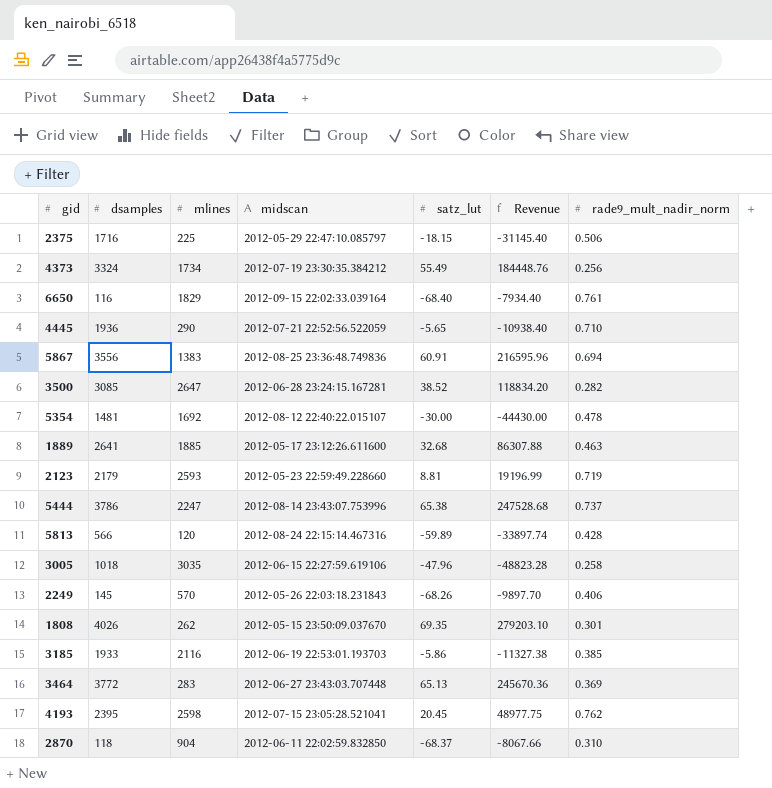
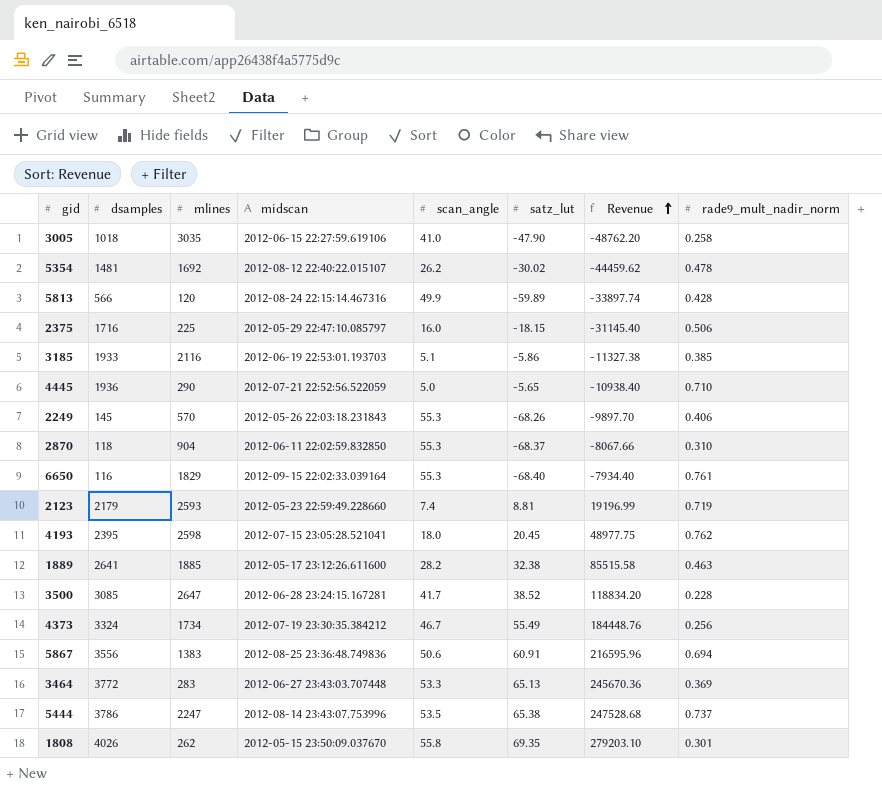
row order: none -> Revenue ascending
column scan_angle | position: none -> 5
3005 | satz_lut: -47.96 -> -47.90
3005 | Revenue: -48823.28 -> -48762.20
5354 | satz_lut: -30.00 -> -30.02
5354 | Revenue: -44430.00 -> -44459.62
1889 | satz_lut: 32.68 -> 32.38
1889 | Revenue: 86307.88 -> 85515.58
3500 | rade9_mult_nadir_norm: 0.282 -> 0.228

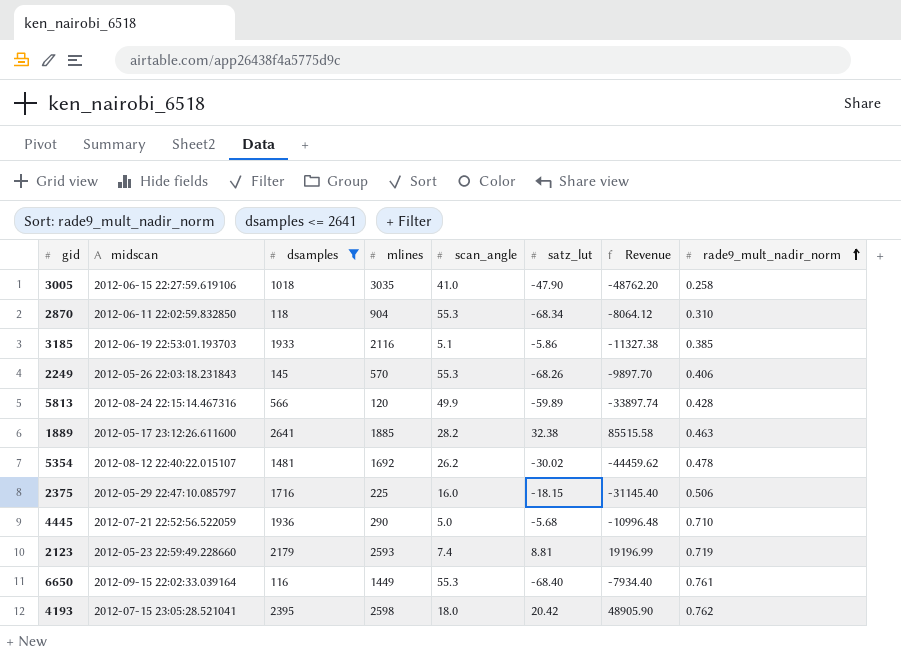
filter: none -> dsamples <= 2641
row order: Revenue ascending -> rade9_mult_nadir_norm ascending
column midscan | position: 4 -> 2
2870 | satz_lut: -68.37 -> -68.34
2870 | Revenue: -8067.66 -> -8064.12
4445 | satz_lut: -5.65 -> -5.68
4445 | Revenue: -10938.40 -> -10996.48
6650 | mlines: 1829 -> 1449
4193 | satz_lut: 20.45 -> 20.42
4193 | Revenue: 48977.75 -> 48905.90

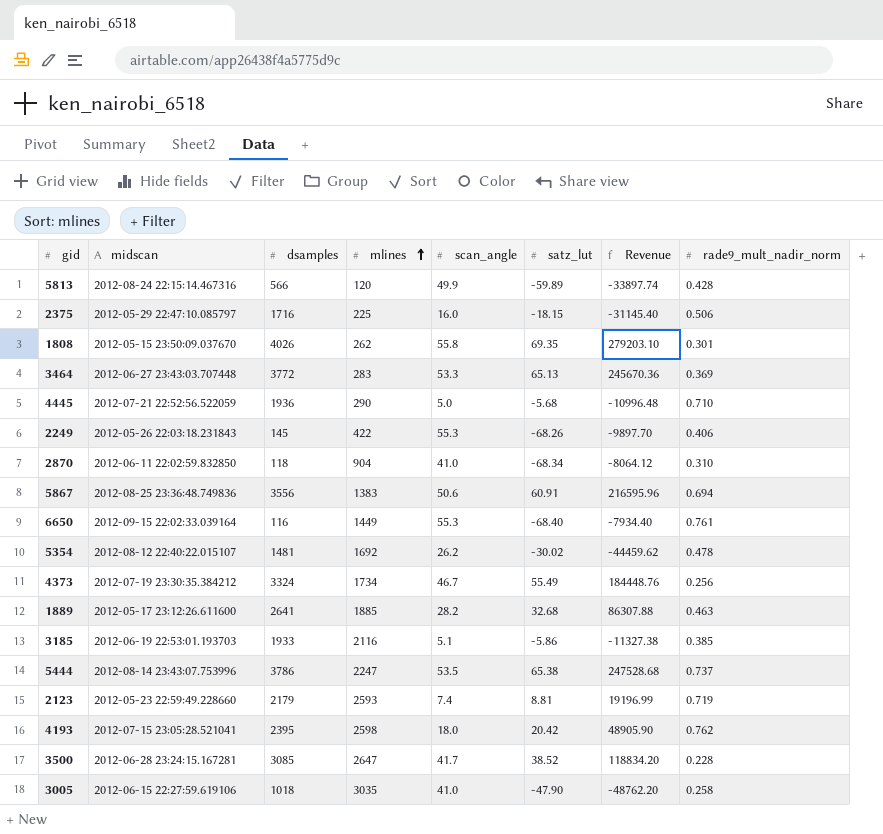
filter: dsamples <= 2641 -> none
row order: rade9_mult_nadir_norm ascending -> mlines ascending
2249 | mlines: 570 -> 422
2870 | scan_angle: 55.3 -> 41.0
1889 | satz_lut: 32.38 -> 32.68
1889 | Revenue: 85515.58 -> 86307.88

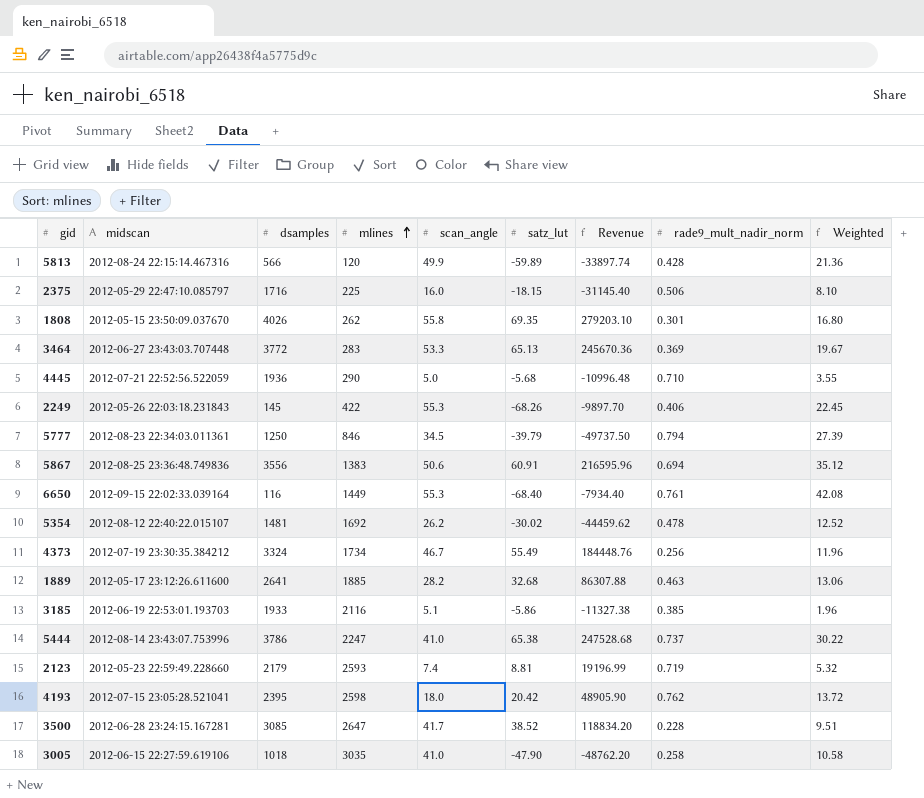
column Weighted | formula: none -> [scan_angle] * [rade9_mult_nadir_norm]
row 2870: 2012-06-11 22:02:59.832850 | 118 | 904 | 41.0 | -68.34 | -8064.12 | 0.310 -> none
row 5777: none -> 2012-08-23 22:34:03.011361 | 1250 | 846 | 34.5 | -39.79 | -49737.50 | 0.794 | 27.39
5444 | scan_angle: 53.5 -> 41.0

